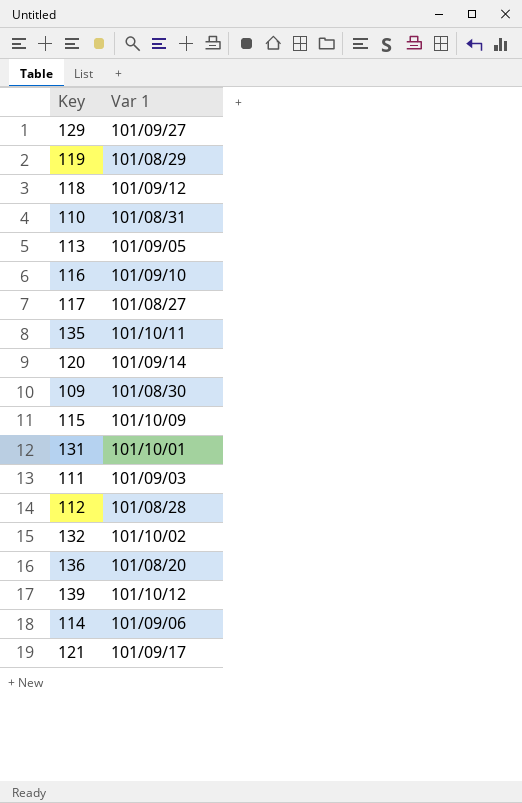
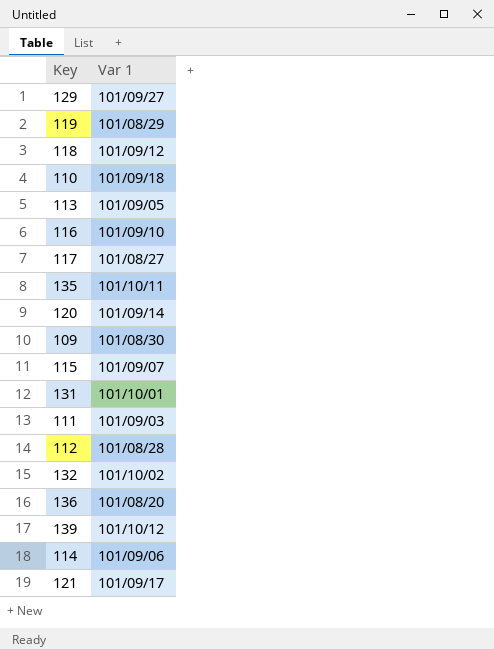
110 | Var 1: 101/08/31 -> 101/09/18
115 | Var 1: 101/10/09 -> 101/09/07

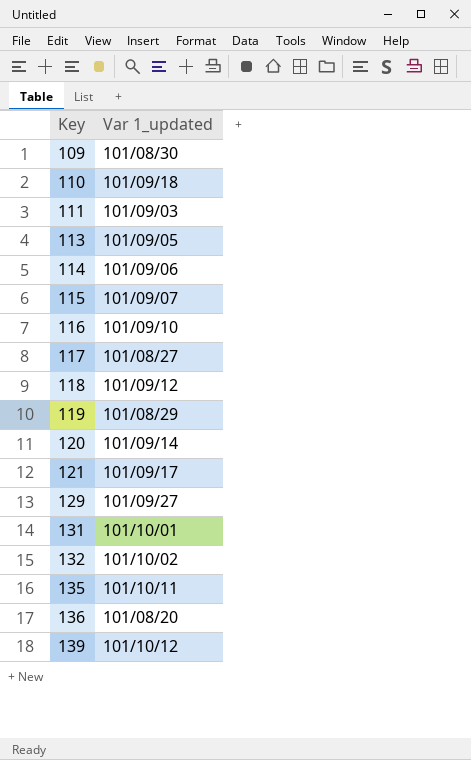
row order: none -> Key ascending
column name: Var 1 -> Var 1_updated
row 112: 101/08/28 -> none

